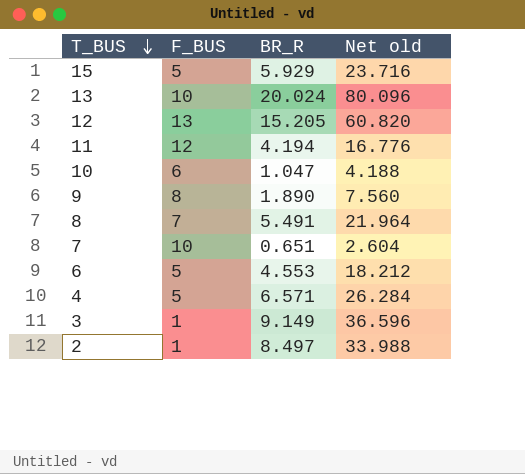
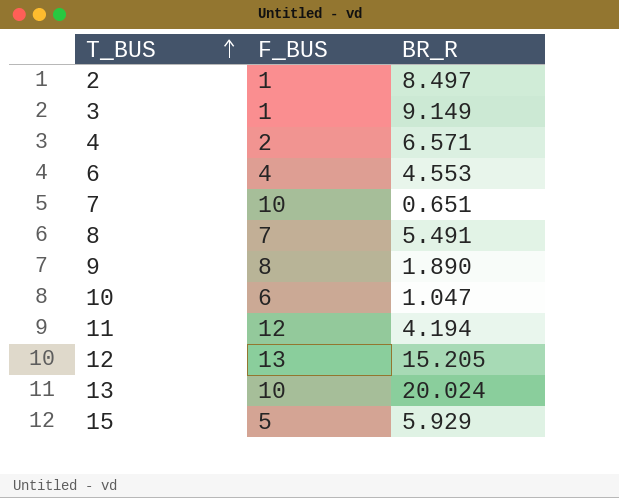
row order: T_BUS descending -> T_BUS ascending
column Net old | formula: [BR_R] * 4 -> none
4 | F_BUS: 5 -> 2
6 | F_BUS: 5 -> 4

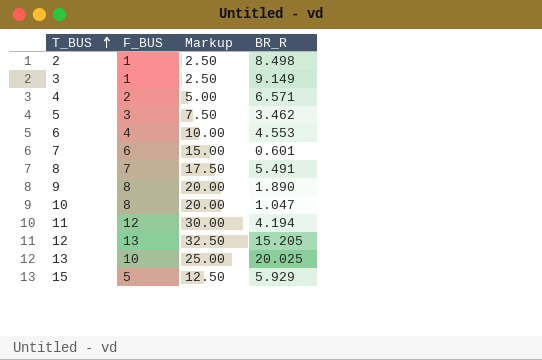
column Markup | formula: none -> [F_BUS] * 2.5
2 | BR_R: 8.497 -> 8.498
row 5: none -> 3 | 7.50 | 3.462
7 | F_BUS: 10 -> 6
7 | BR_R: 0.651 -> 0.601
10 | F_BUS: 6 -> 8
13 | BR_R: 20.024 -> 20.025

